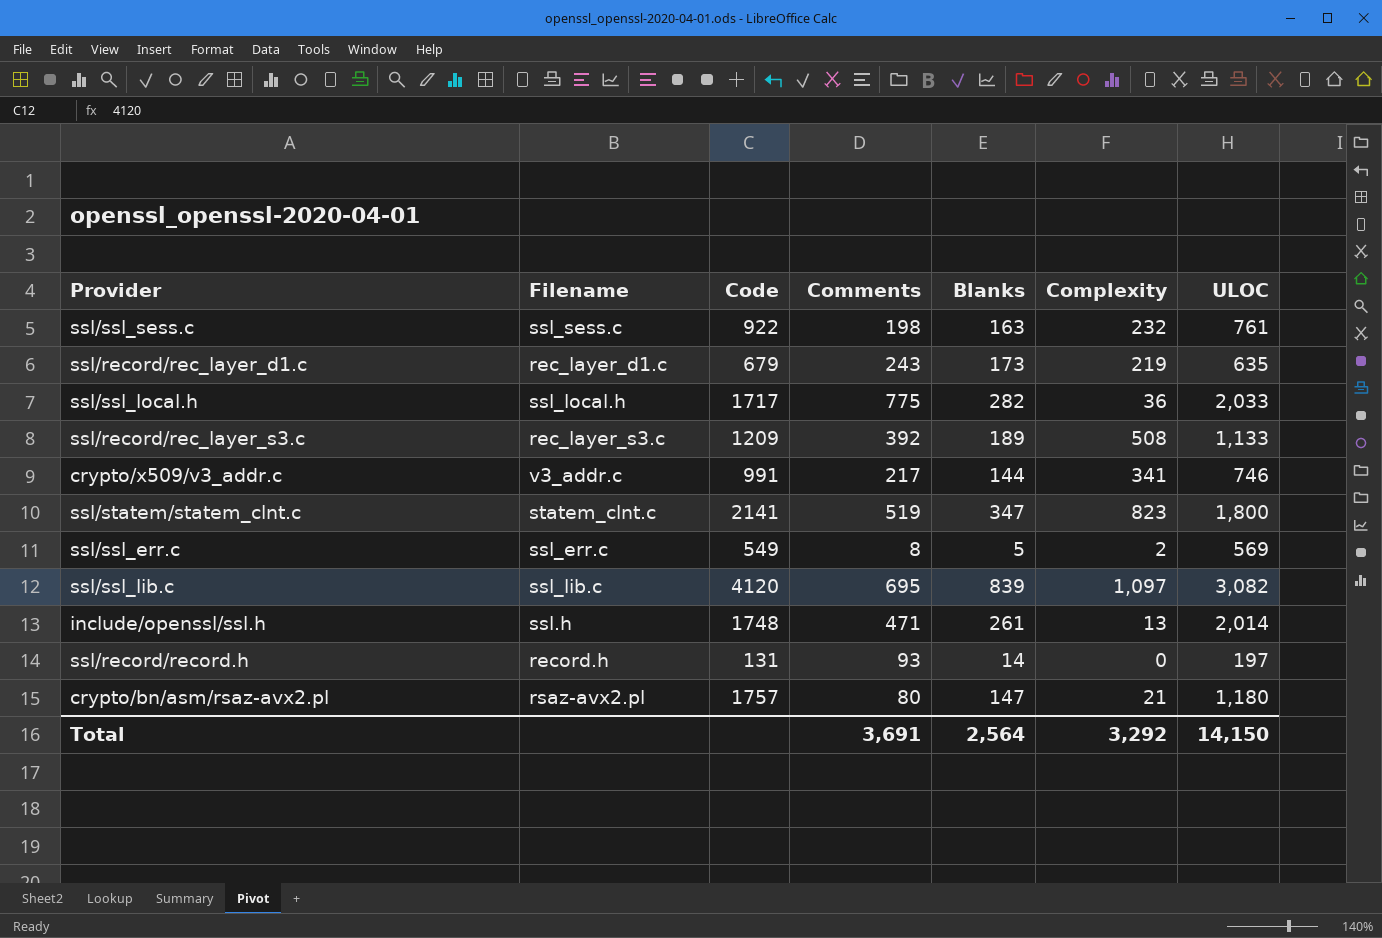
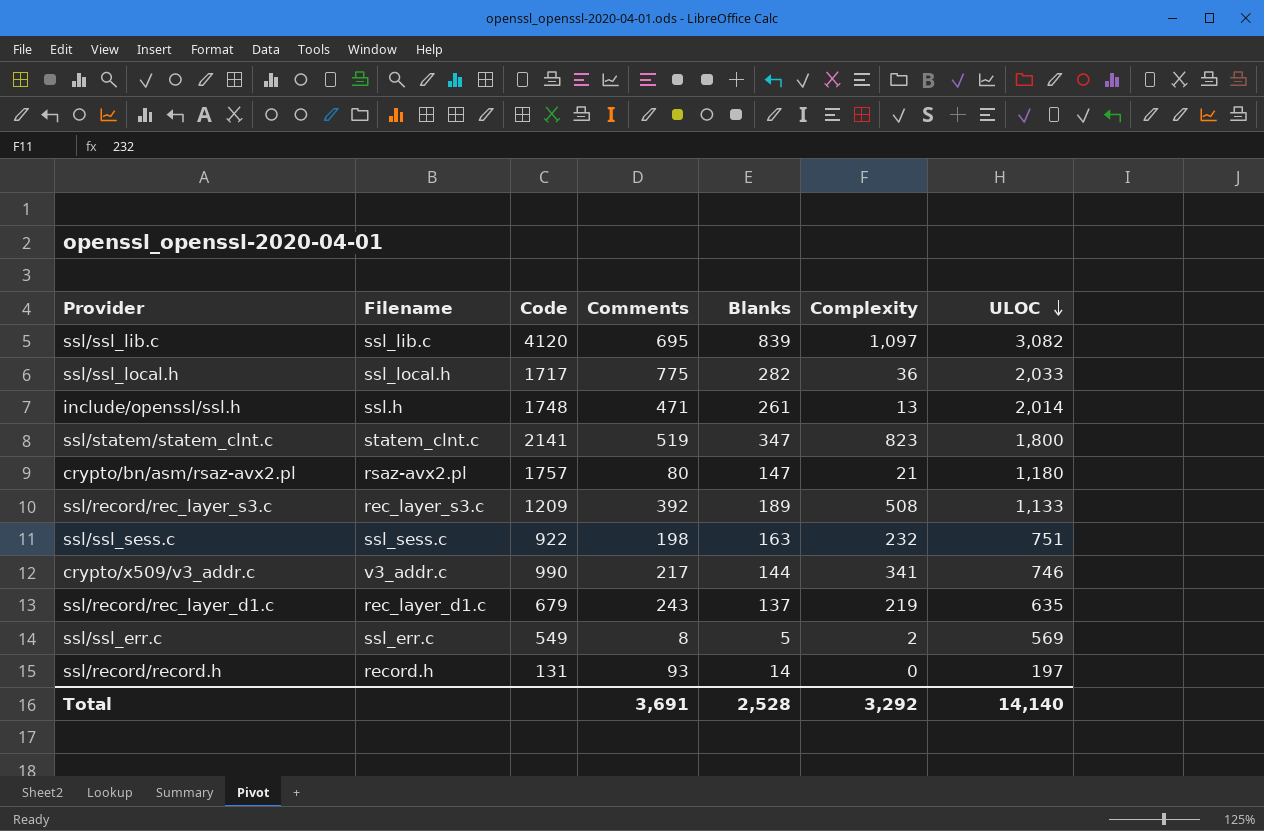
row order: none -> ULOC descending
ssl/ssl_sess.c | ULOC: 761 -> 751
crypto/x509/v3_addr.c | Code: 991 -> 990
ssl/record/rec_layer_d1.c | Blanks: 173 -> 137
Total | Blanks: 2,564 -> 2,528
Total | ULOC: 14,150 -> 14,140

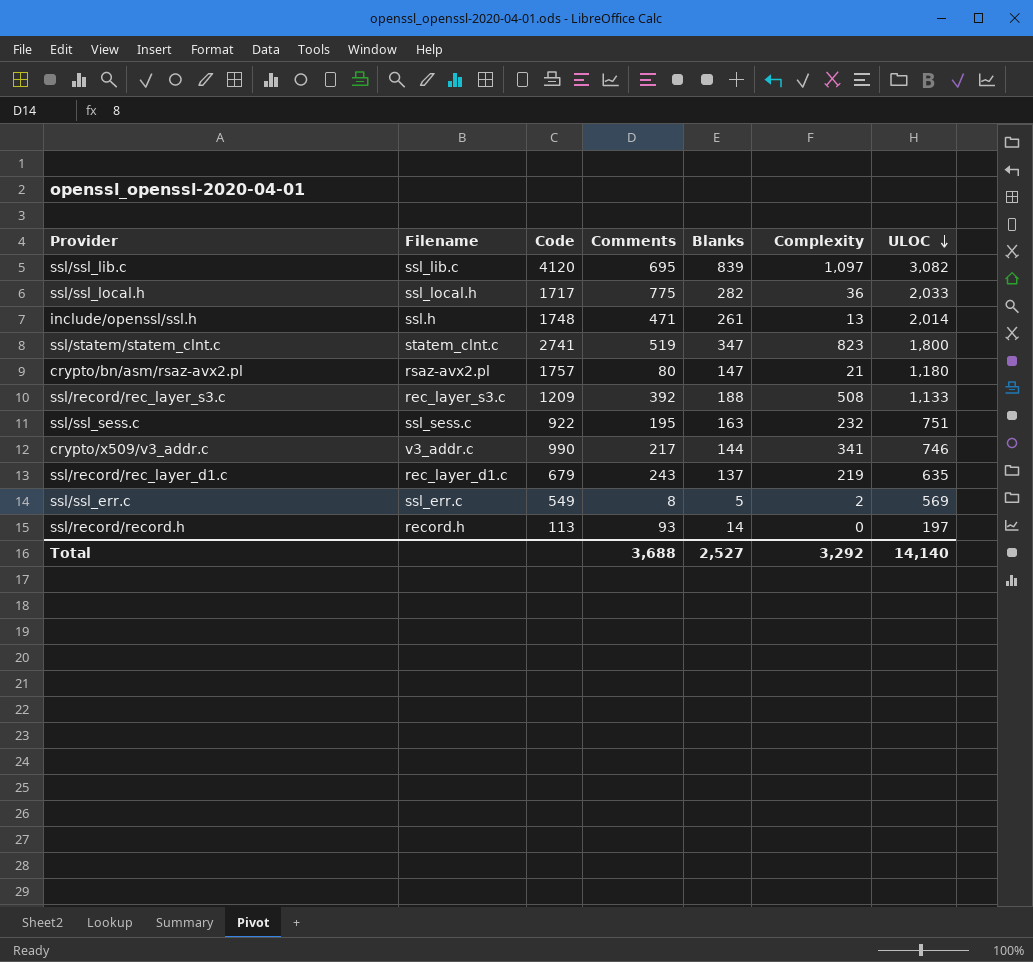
ssl/statem/statem_clnt.c | Code: 2141 -> 2741
ssl/record/rec_layer_s3.c | Blanks: 189 -> 188
ssl/ssl_sess.c | Comments: 198 -> 195
ssl/record/record.h | Code: 131 -> 113
Total | Comments: 3,691 -> 3,688
Total | Blanks: 2,528 -> 2,527

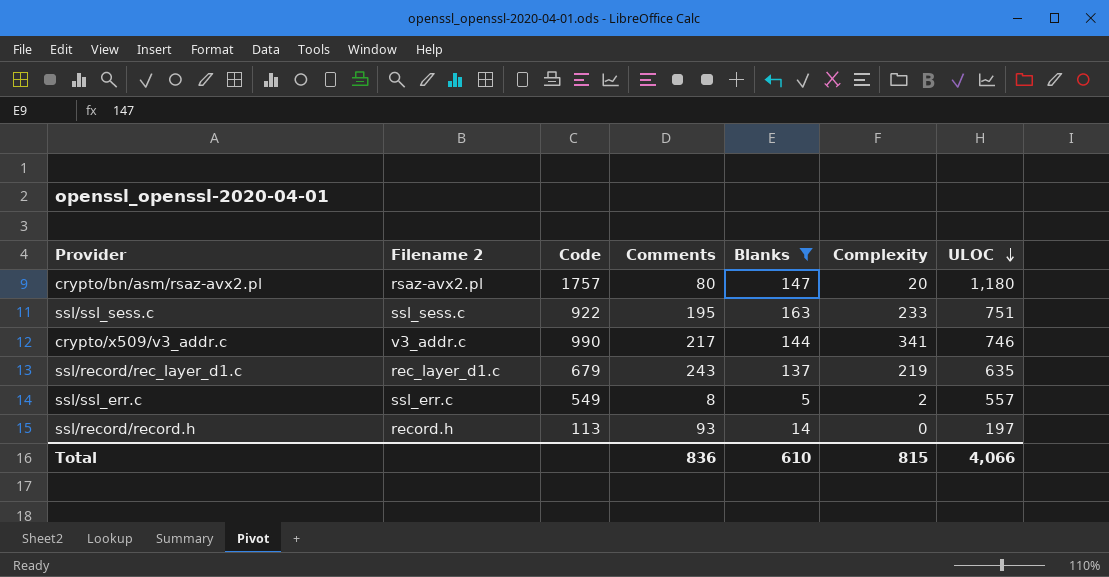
filter: none -> Blanks <= 163
column name: Filename -> Filename 2
crypto/bn/asm/rsaz-avx2.pl | Complexity: 21 -> 20
ssl/ssl_sess.c | Complexity: 232 -> 233
ssl/ssl_err.c | ULOC: 569 -> 557
Total | Comments: 3,688 -> 836
Total | Blanks: 2,527 -> 610
Total | Complexity: 3,292 -> 815
Total | ULOC: 14,140 -> 4,066

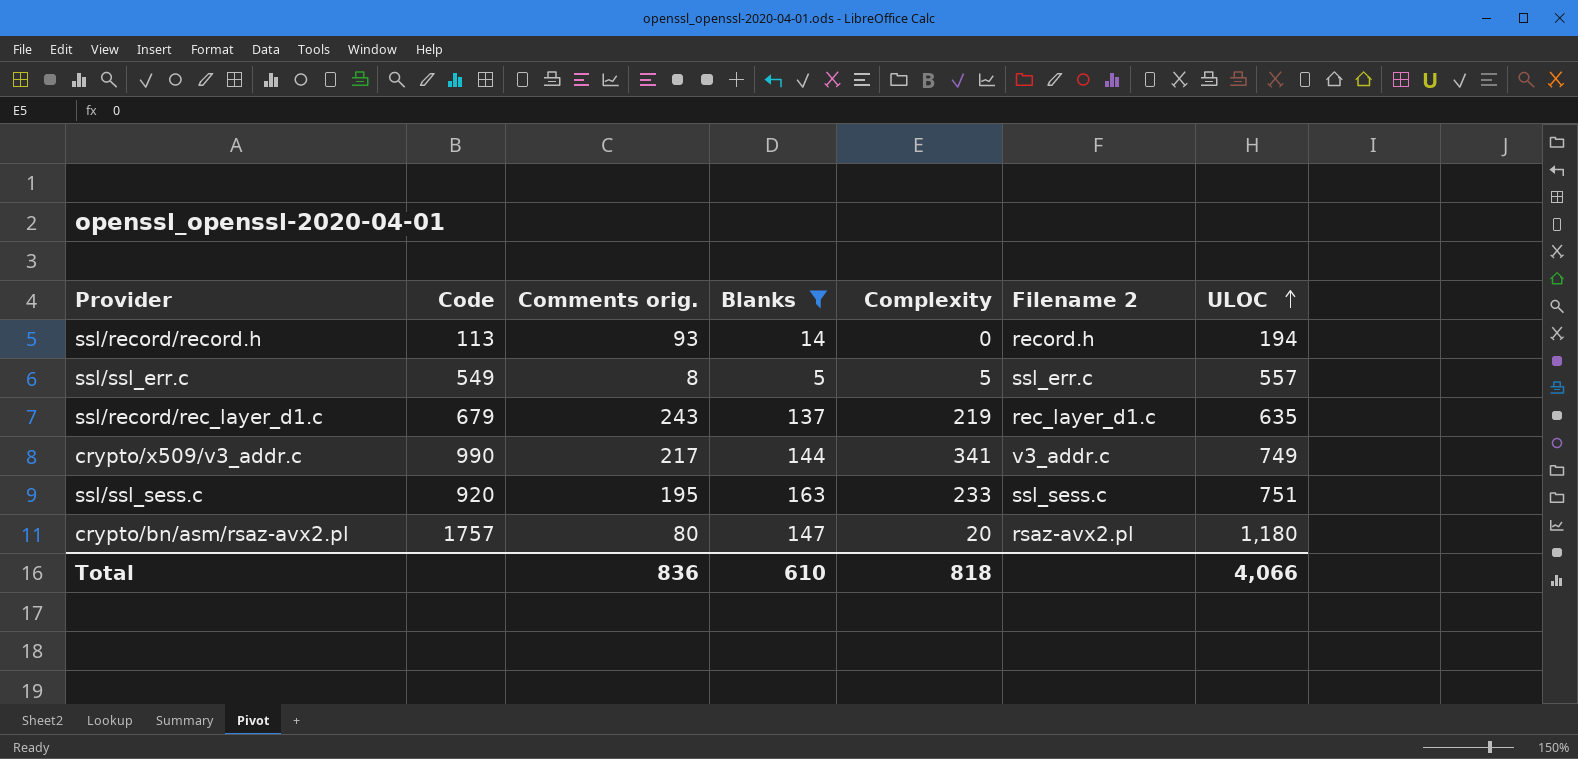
row order: ULOC descending -> ULOC ascending
column name: Comments -> Comments orig.
column Filename 2 | position: 2 -> 6
ssl/record/record.h | ULOC: 197 -> 194
ssl/ssl_err.c | Complexity: 2 -> 5
crypto/x509/v3_addr.c | ULOC: 746 -> 749
ssl/ssl_sess.c | Code: 922 -> 920
Total | Complexity: 815 -> 818

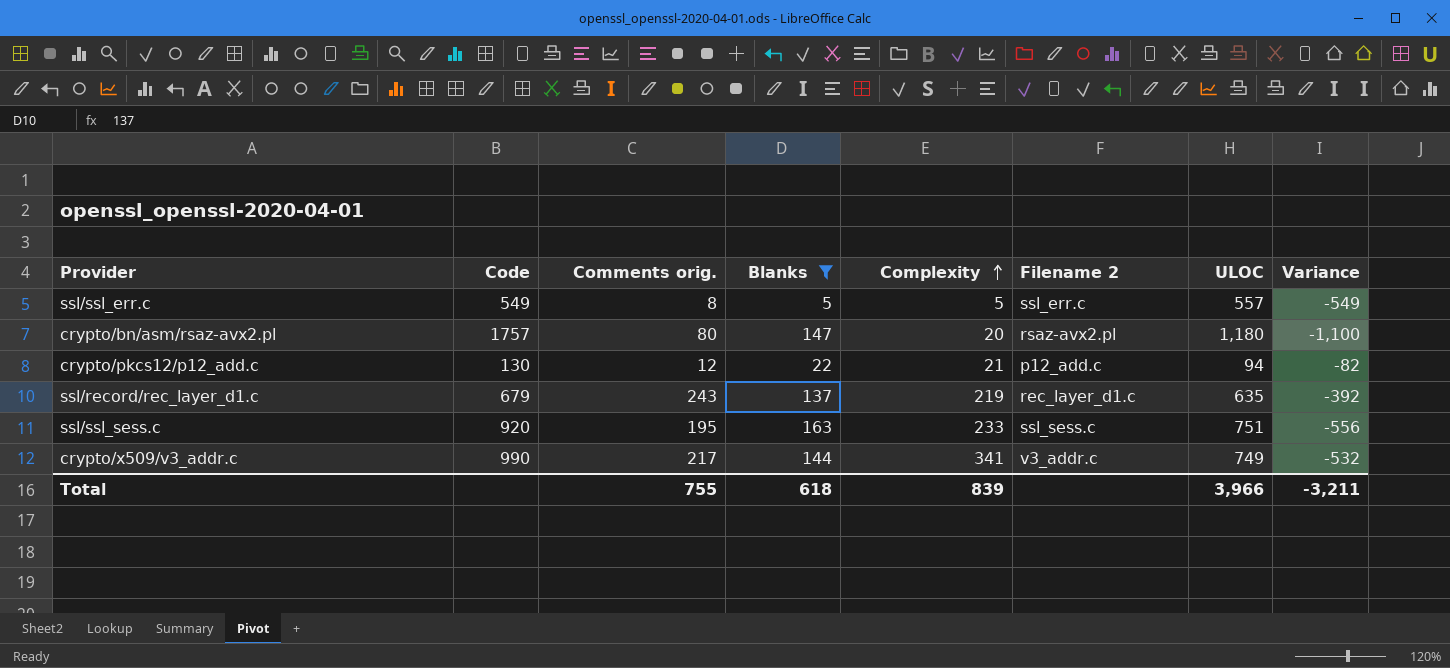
row order: ULOC ascending -> Complexity ascending
column Variance | formula: none -> [Comments orig.] - [ULOC]
row ssl/record/record.h: 113 | 93 | 14 | 0 | record.h | 194 -> none
row crypto/pkcs12/p12_add.c: none -> 130 | 12 | 22 | 21 | p12_add.c | 94 | -82
Total | Comments orig.: 836 -> 755
Total | Blanks: 610 -> 618
Total | Complexity: 818 -> 839
Total | ULOC: 4,066 -> 3,966

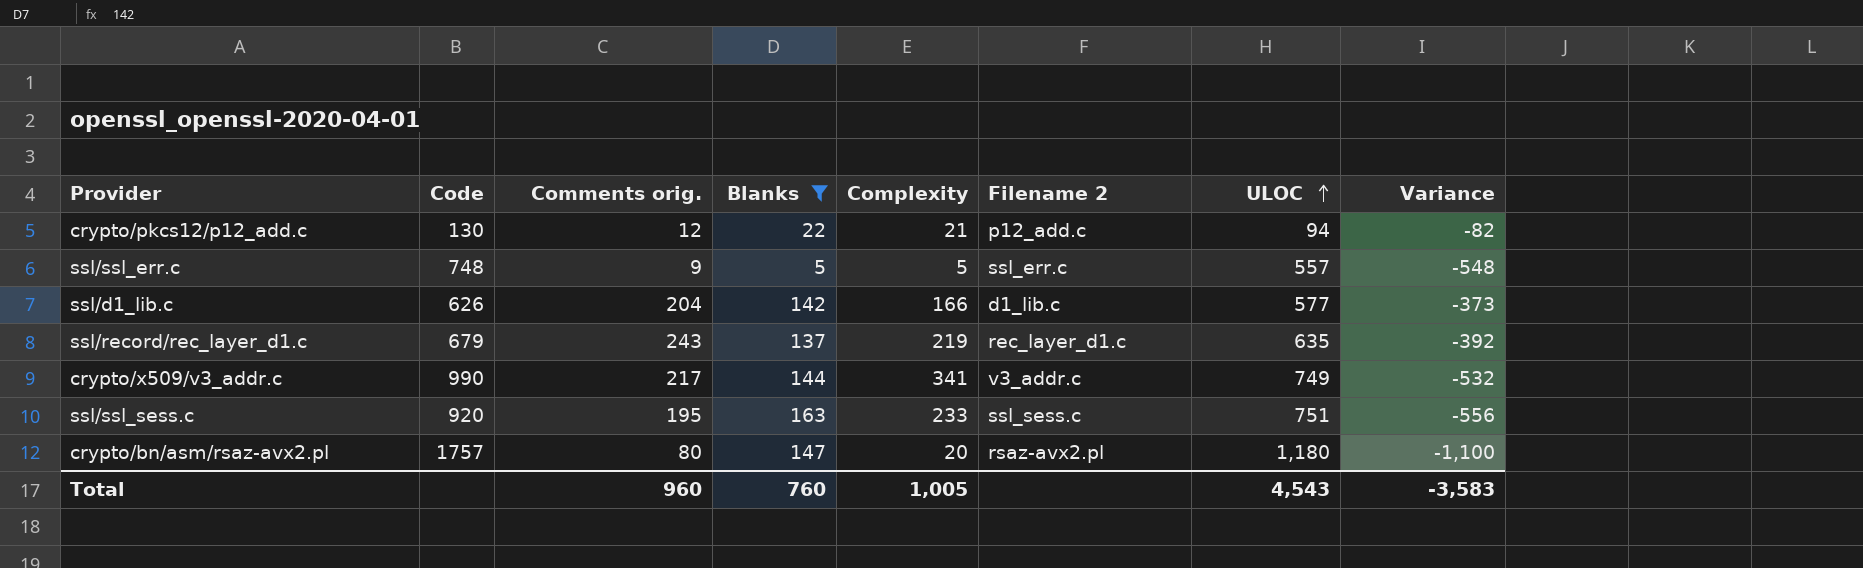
row order: Complexity ascending -> ULOC ascending
ssl/ssl_err.c | Code: 549 -> 748
ssl/ssl_err.c | Comments orig.: 8 -> 9
ssl/ssl_err.c | Variance: -549 -> -548
row ssl/d1_lib.c: none -> 626 | 204 | 142 | 166 | d1_lib.c | 577 | -373
Total | Comments orig.: 755 -> 960
Total | Blanks: 618 -> 760
Total | Complexity: 839 -> 1,005
Total | ULOC: 3,966 -> 4,543
Total | Variance: -3,211 -> -3,583

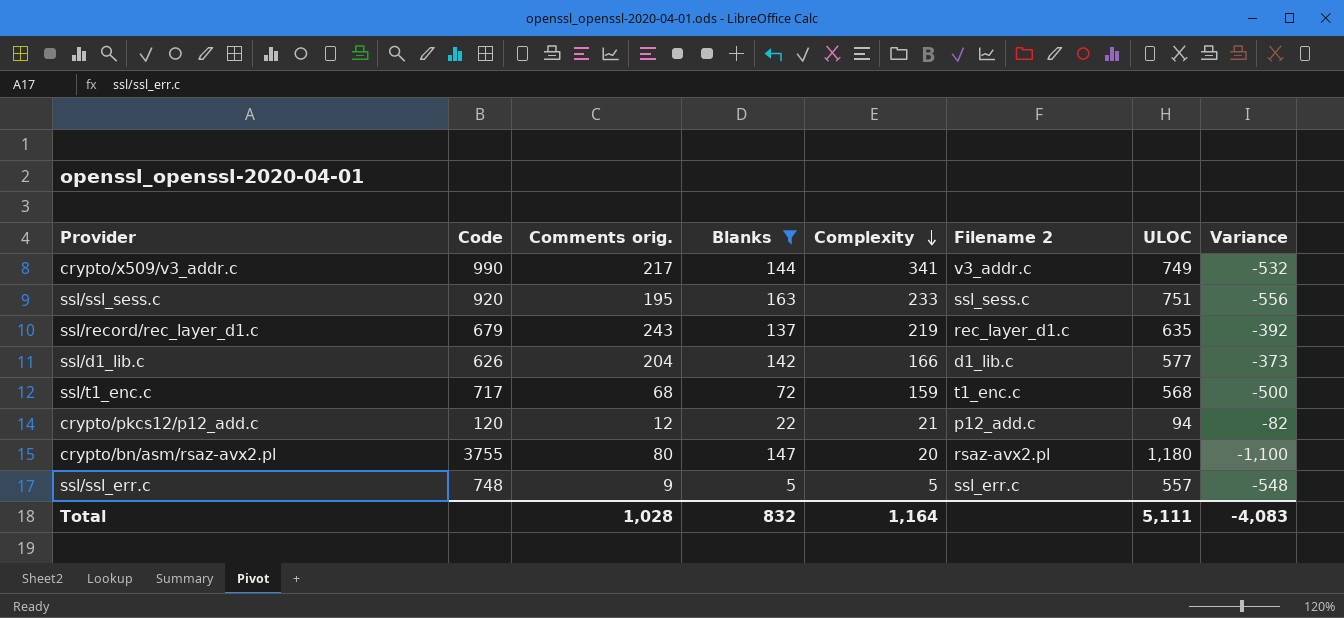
row order: ULOC ascending -> Complexity descending
row ssl/t1_enc.c: none -> 717 | 68 | 72 | 159 | t1_enc.c | 568 | -500
crypto/pkcs12/p12_add.c | Code: 130 -> 120
crypto/bn/asm/rsaz-avx2.pl | Code: 1757 -> 3755
Total | Comments orig.: 960 -> 1,028
Total | Blanks: 760 -> 832
Total | Complexity: 1,005 -> 1,164
Total | ULOC: 4,543 -> 5,111
Total | Variance: -3,583 -> -4,083

